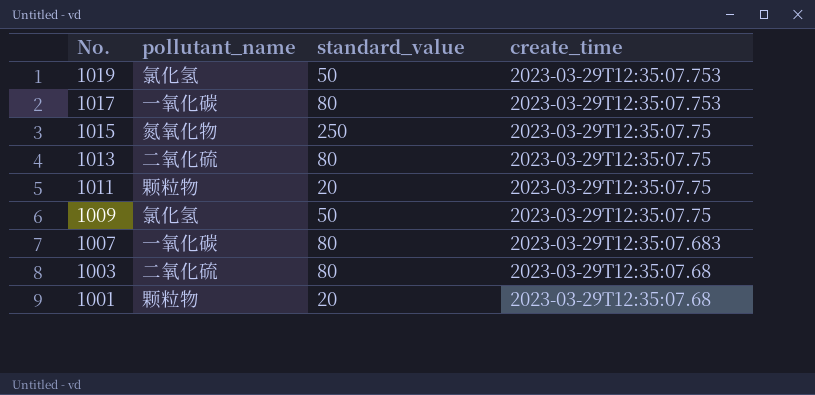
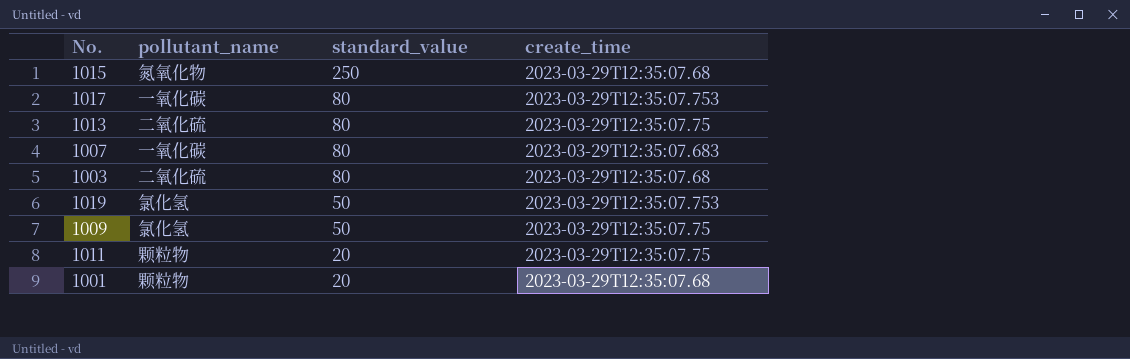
row order: No. descending -> standard_value descending
1015 | create_time: 2023-03-29T12:35:07.75 -> 2023-03-29T12:35:07.68

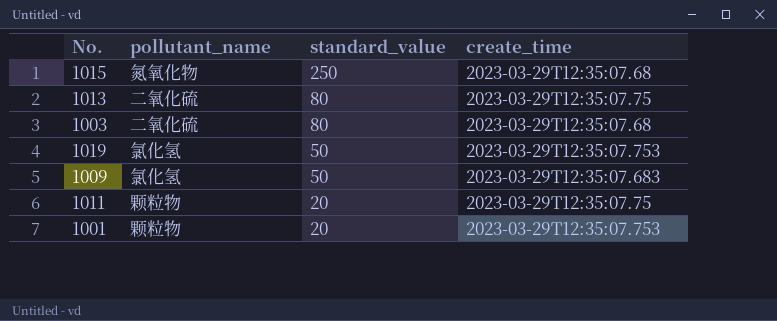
row 1017: 一氧化碳 | 80 | 2023-03-29T12:35:07.753 -> none
row 1007: 一氧化碳 | 80 | 2023-03-29T12:35:07.683 -> none
1009 | create_time: 2023-03-29T12:35:07.75 -> 2023-03-29T12:35:07.683
1001 | create_time: 2023-03-29T12:35:07.68 -> 2023-03-29T12:35:07.753

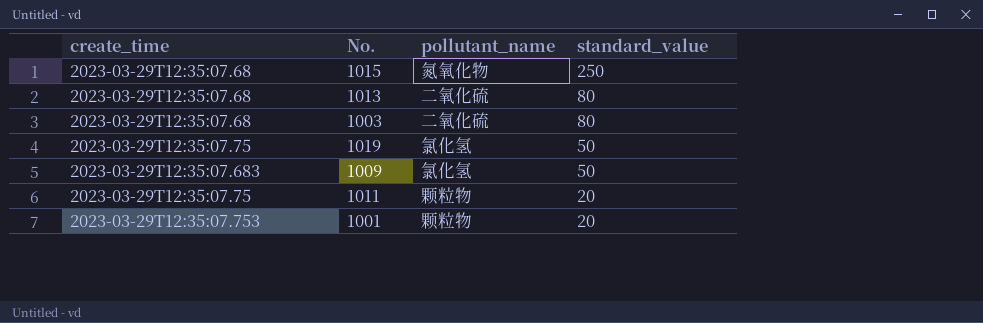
column create_time | position: 4 -> 1
1013 | create_time: 2023-03-29T12:35:07.75 -> 2023-03-29T12:35:07.68
1019 | create_time: 2023-03-29T12:35:07.753 -> 2023-03-29T12:35:07.75

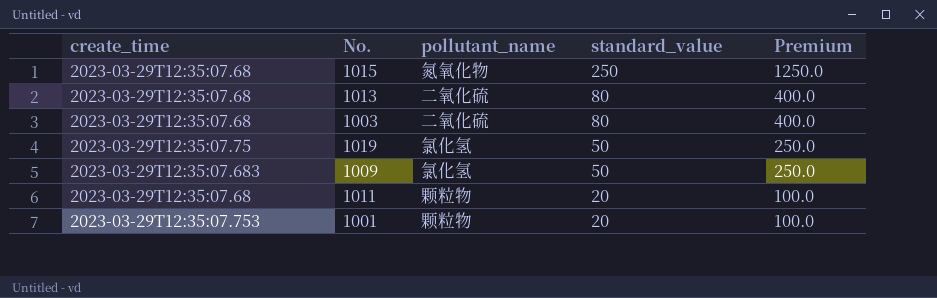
column Premium | formula: none -> [standard_value] * 5
1011 | create_time: 2023-03-29T12:35:07.75 -> 2023-03-29T12:35:07.68

